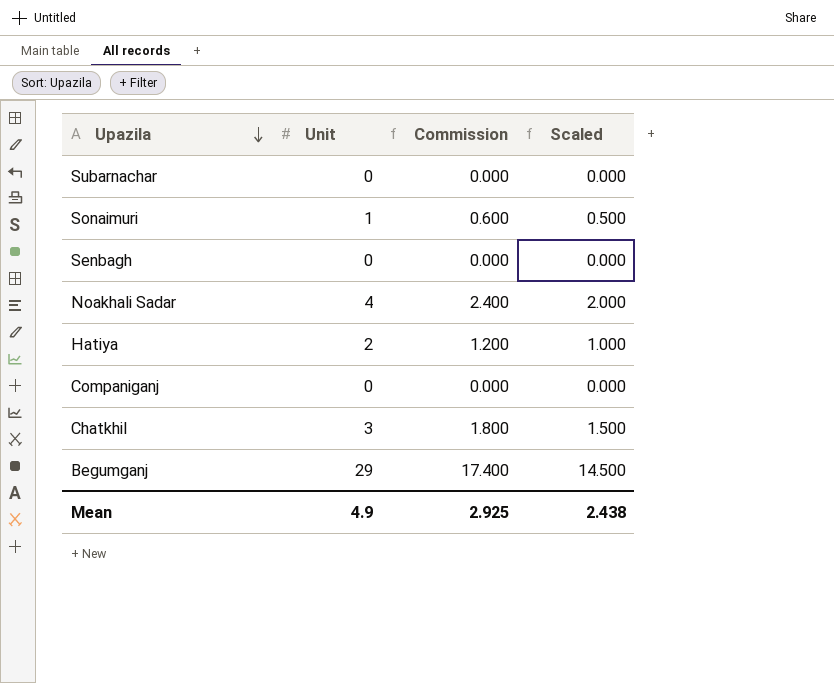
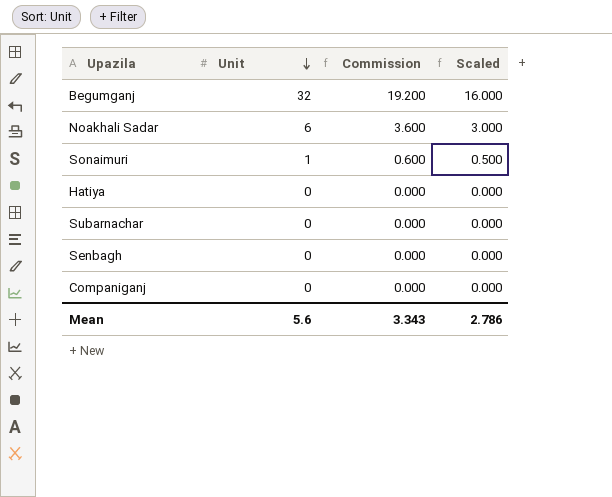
row order: Upazila descending -> Unit descending
row Chatkhil: 3 | 1.800 | 1.500 -> none
Begumganj | Unit: 29 -> 32
Begumganj | Commission: 17.400 -> 19.200
Begumganj | Scaled: 14.500 -> 16.000
Noakhali Sadar | Unit: 4 -> 6
Noakhali Sadar | Commission: 2.400 -> 3.600
Noakhali Sadar | Scaled: 2.000 -> 3.000
Hatiya | Unit: 2 -> 0
Hatiya | Commission: 1.200 -> 0.000
Hatiya | Scaled: 1.000 -> 0.000
Mean | Unit: 4.9 -> 5.6
Mean | Commission: 2.925 -> 3.343
Mean | Scaled: 2.438 -> 2.786

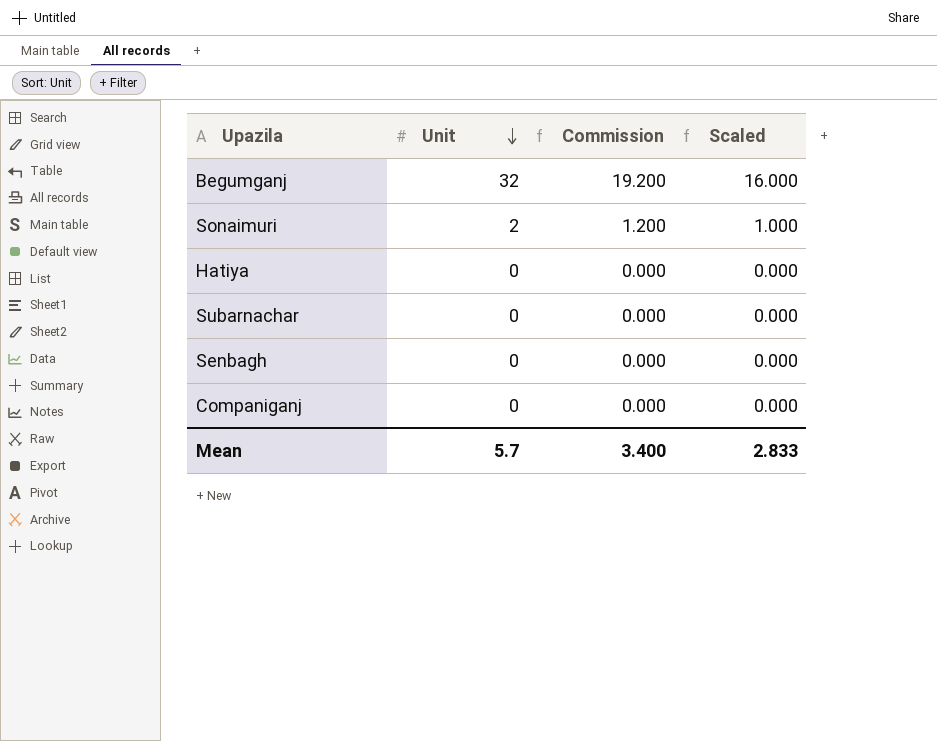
row Noakhali Sadar: 6 | 3.600 | 3.000 -> none
Sonaimuri | Unit: 1 -> 2
Sonaimuri | Commission: 0.600 -> 1.200
Sonaimuri | Scaled: 0.500 -> 1.000
Mean | Unit: 5.6 -> 5.7
Mean | Commission: 3.343 -> 3.400
Mean | Scaled: 2.786 -> 2.833

